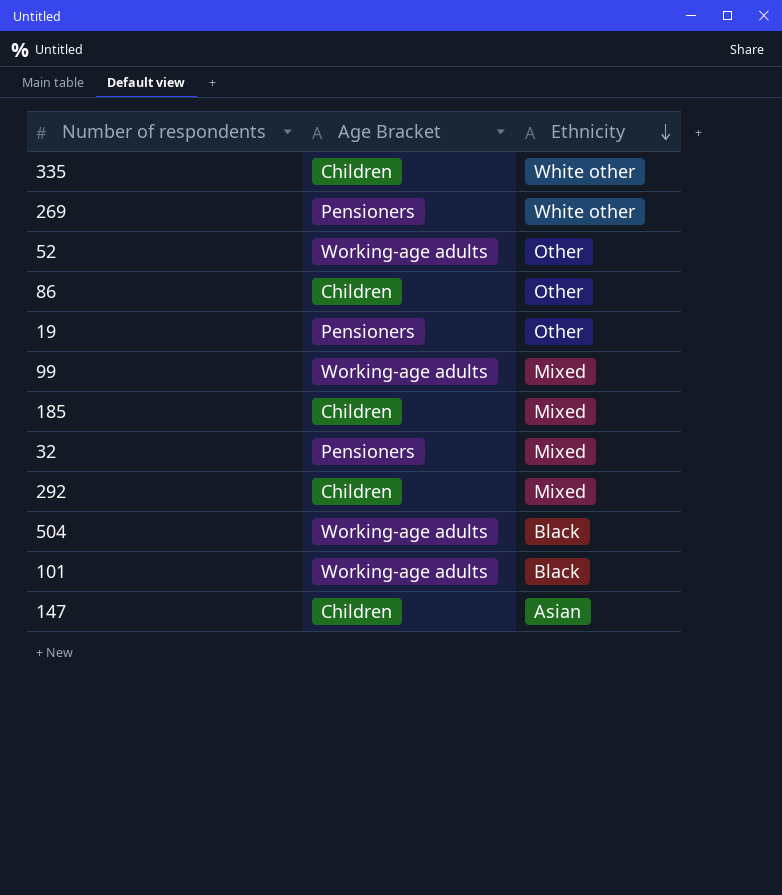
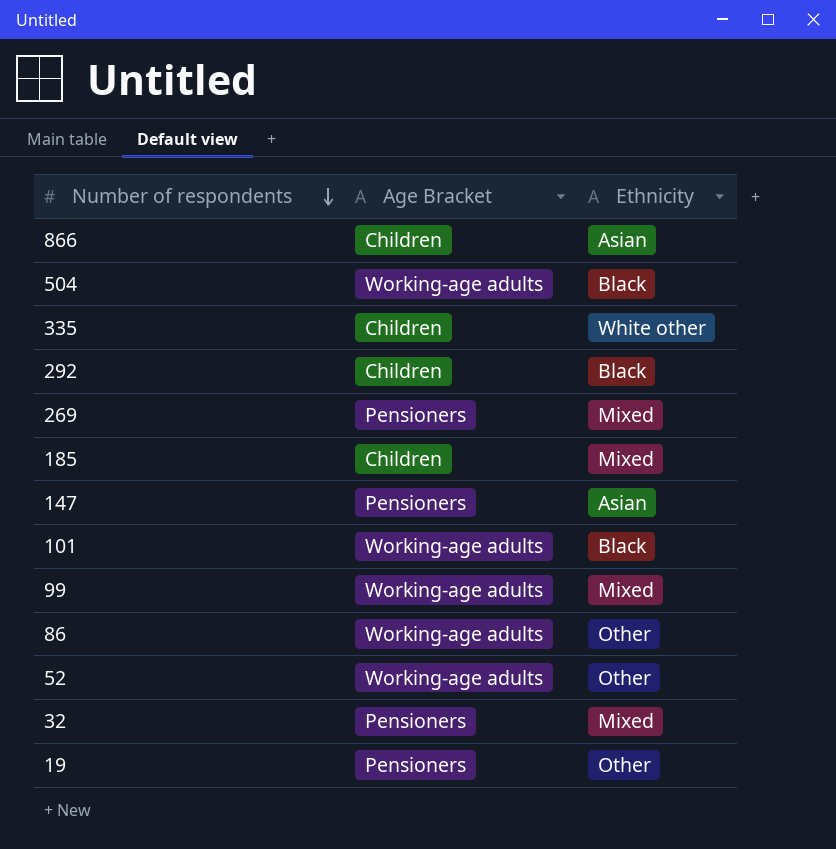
row order: Ethnicity descending -> Number of respondents descending
row 866: none -> Children | Asian
292 | Ethnicity: Mixed -> Black
269 | Ethnicity: White other -> Mixed
147 | Age Bracket: Children -> Pensioners
86 | Age Bracket: Children -> Working-age adults

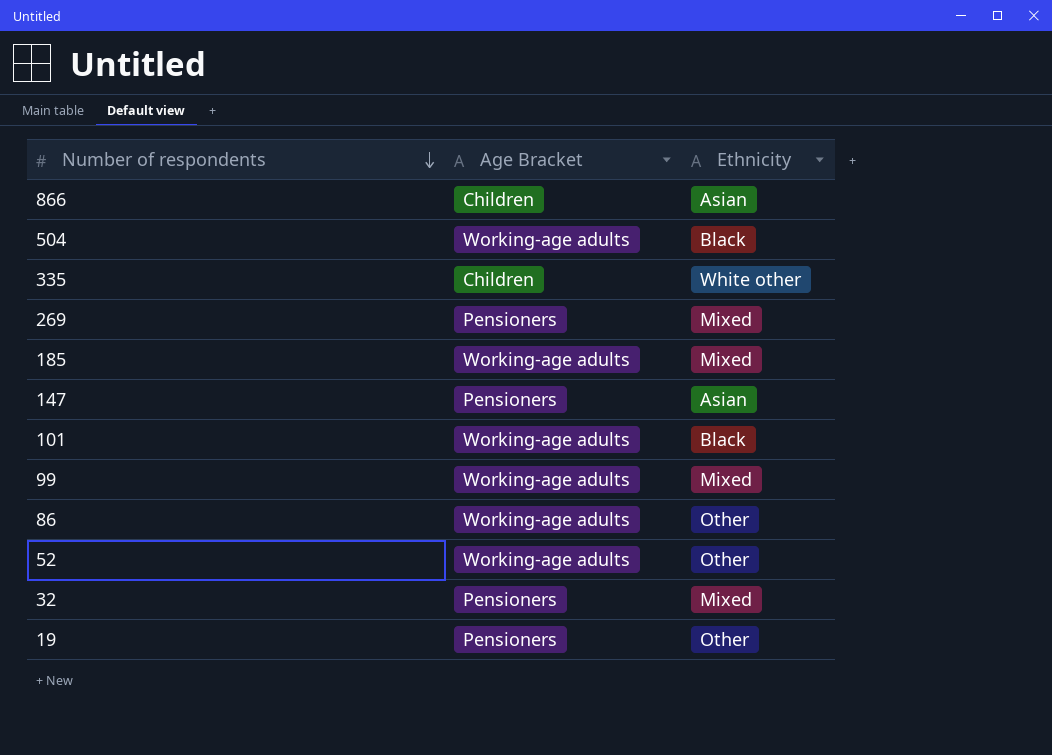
row 292: Children | Black -> none
185 | Age Bracket: Children -> Working-age adults

